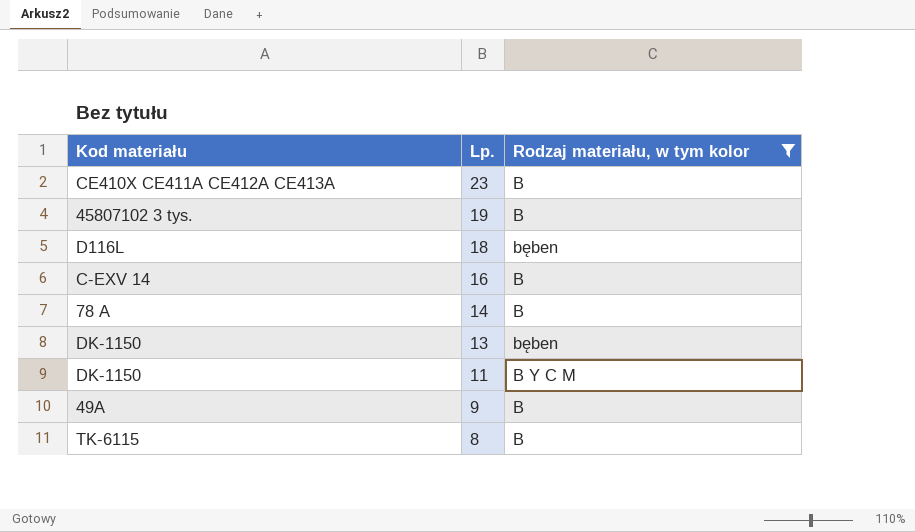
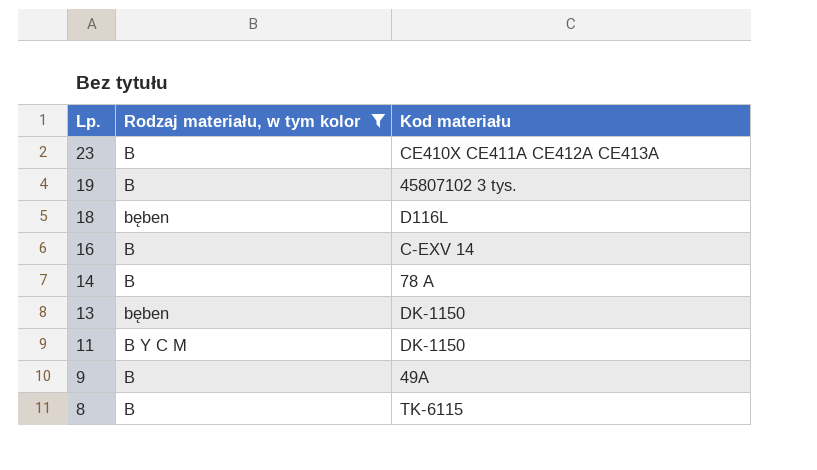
column Kod materiału | position: 1 -> 3

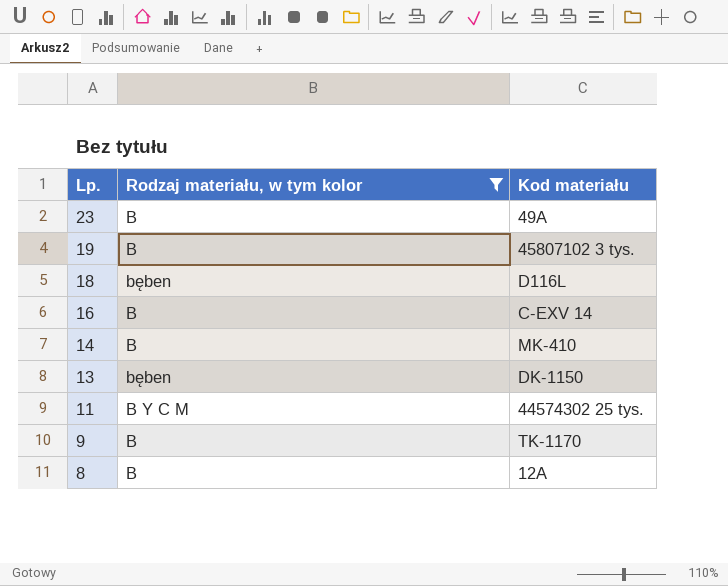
23 | Kod materiału: CE410X CE411A CE412A CE413A -> 49A
14 | Kod materiału: 78 A -> MK-410
11 | Kod materiału: DK-1150 -> 44574302 25 tys.
9 | Kod materiału: 49A -> TK-1170
8 | Kod materiału: TK-6115 -> 12A

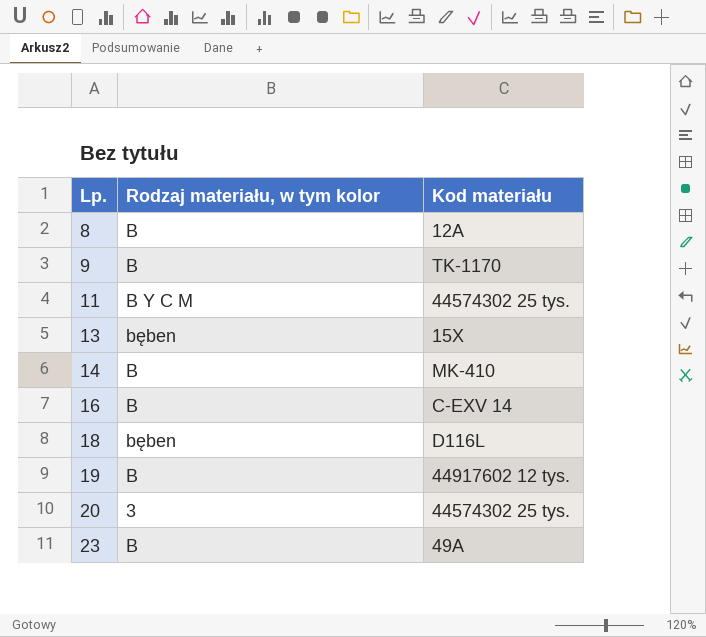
filter: Rodzaj materiału, w tym kolor != 3 -> none
row order: Lp. descending -> Lp. ascending
13 | Kod materiału: DK-1150 -> 15X
19 | Kod materiału: 45807102 3 tys. -> 44917602 12 tys.

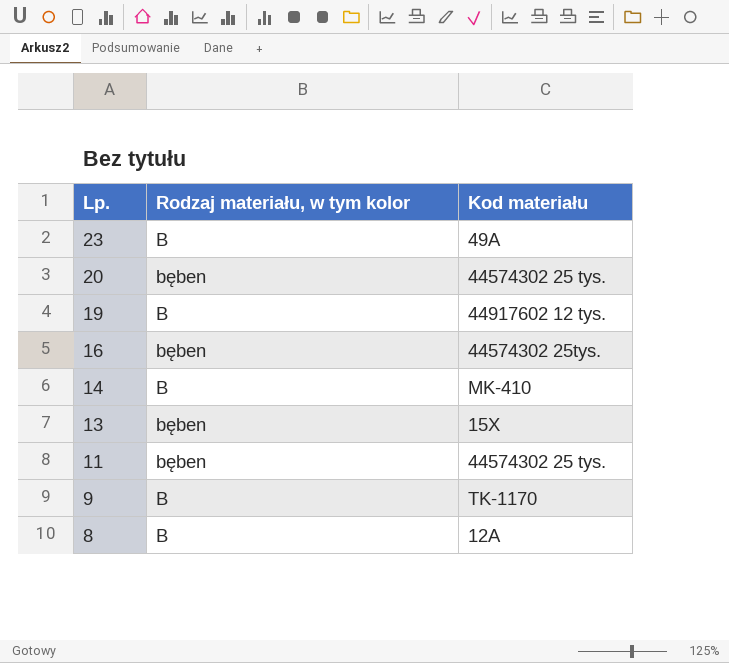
row order: Lp. ascending -> Lp. descending
row 18: bęben | D116L -> none
20 | Rodzaj materiału, w tym kolor: 3 -> bęben
16 | Rodzaj materiału, w tym kolor: B -> bęben
16 | Kod materiału: C-EXV 14 -> 44574302 25tys.
11 | Rodzaj materiału, w tym kolor: B Y C M -> bęben

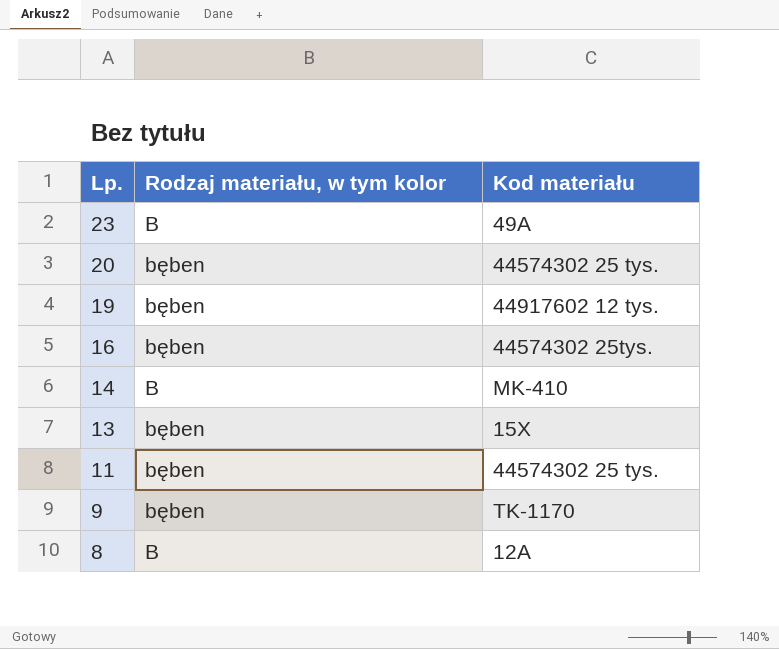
19 | Rodzaj materiału, w tym kolor: B -> bęben
9 | Rodzaj materiału, w tym kolor: B -> bęben

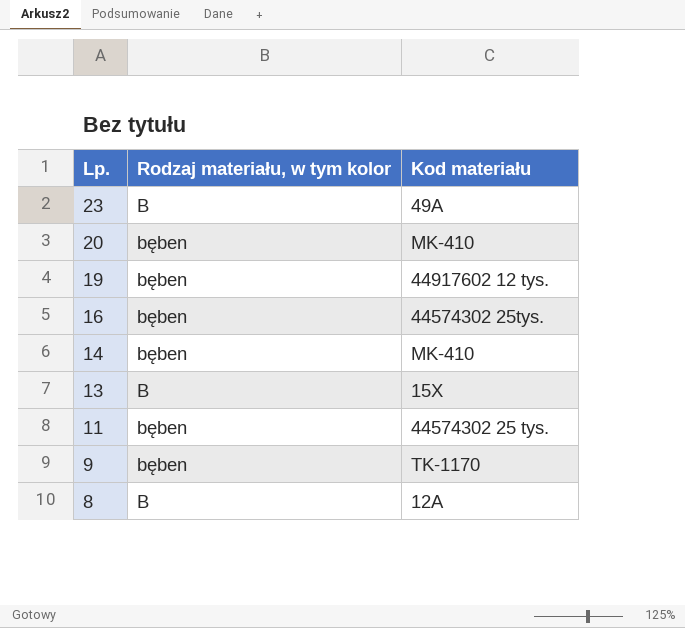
20 | Kod materiału: 44574302 25 tys. -> MK-410
14 | Rodzaj materiału, w tym kolor: B -> bęben
13 | Rodzaj materiału, w tym kolor: bęben -> B

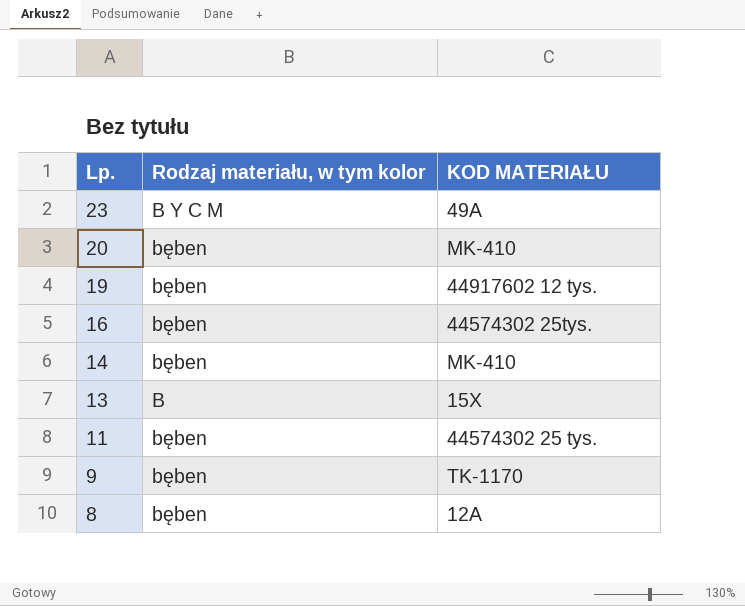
column name: Kod materiału -> KOD MATERIAŁU
23 | Rodzaj materiału, w tym kolor: B -> B Y C M
8 | Rodzaj materiału, w tym kolor: B -> bęben

